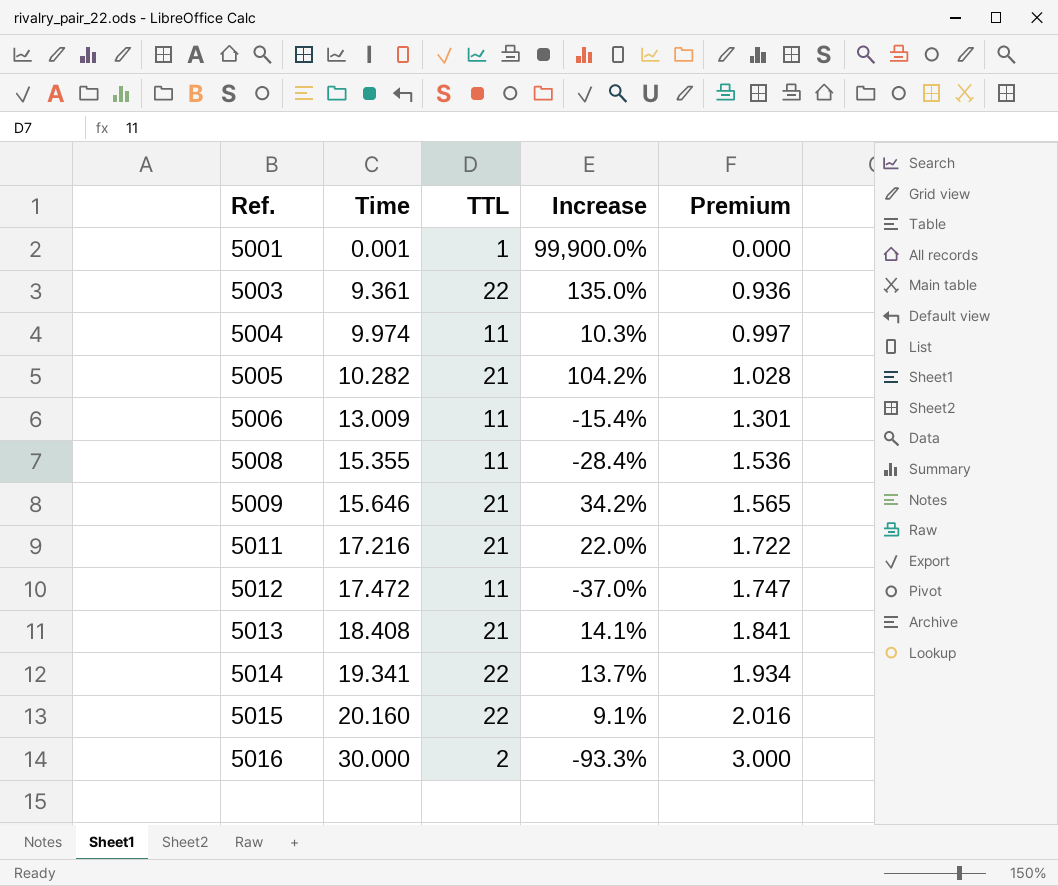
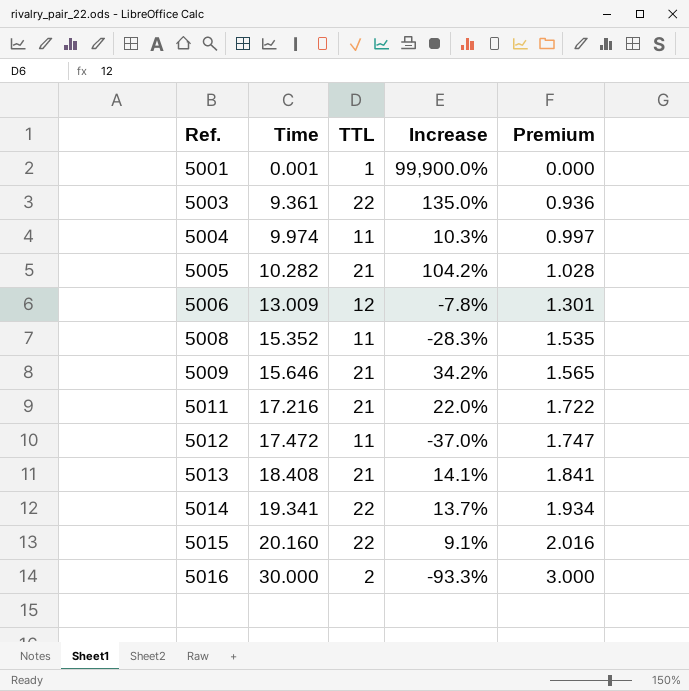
5006 | TTL: 11 -> 12
5006 | Increase: -15.4% -> -7.8%
5008 | Time: 15.355 -> 15.352
5008 | Increase: -28.4% -> -28.3%
5008 | Premium: 1.536 -> 1.535

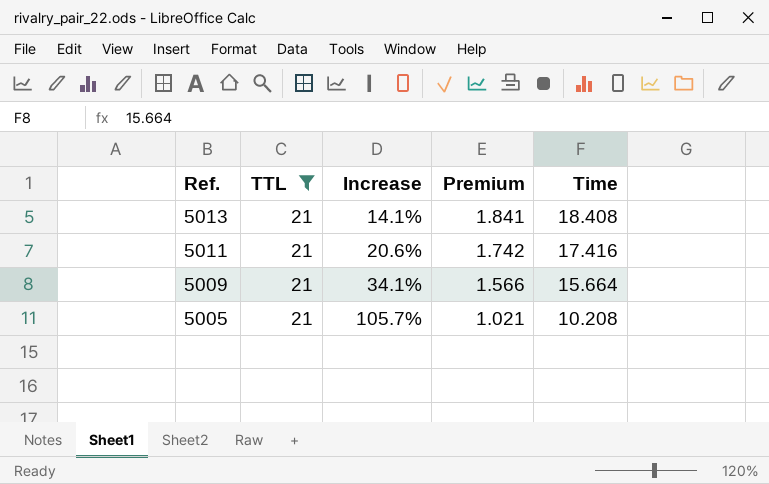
filter: none -> TTL = 21
row order: Ref. ascending -> Ref. descending
column Time | position: 2 -> 5
5011 | Increase: 22.0% -> 20.6%
5011 | Premium: 1.722 -> 1.742
5011 | Time: 17.216 -> 17.416
5009 | Increase: 34.2% -> 34.1%
5009 | Premium: 1.565 -> 1.566
5009 | Time: 15.646 -> 15.664
5005 | Increase: 104.2% -> 105.7%
5005 | Premium: 1.028 -> 1.021
5005 | Time: 10.282 -> 10.208

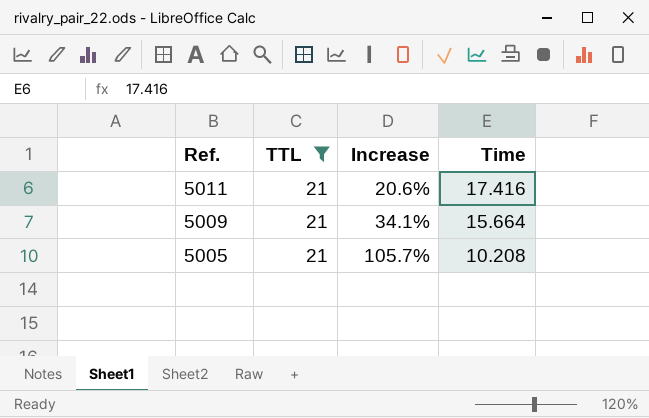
column Premium | formula: [Time] * 0.1 -> none
row 5013: 21 | 14.1% | 1.841 | 18.408 -> none

